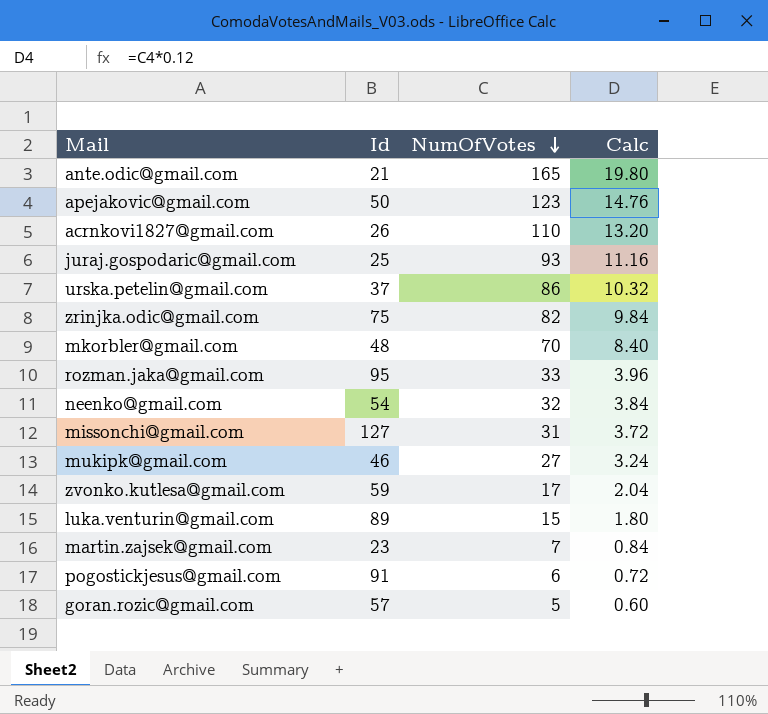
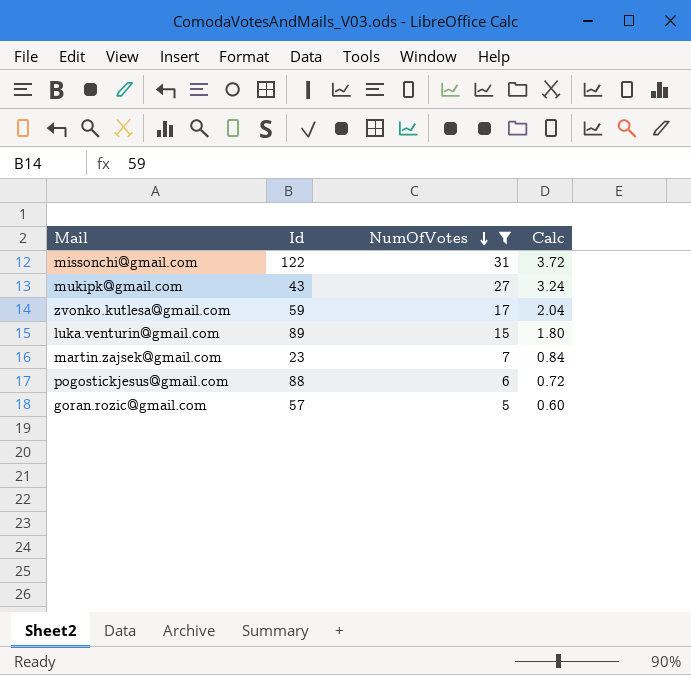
filter: none -> NumOfVotes <= 31
missonchi@gmail.com | Id: 127 -> 122
mukipk@gmail.com | Id: 46 -> 43
pogostickjesus@gmail.com | Id: 91 -> 88

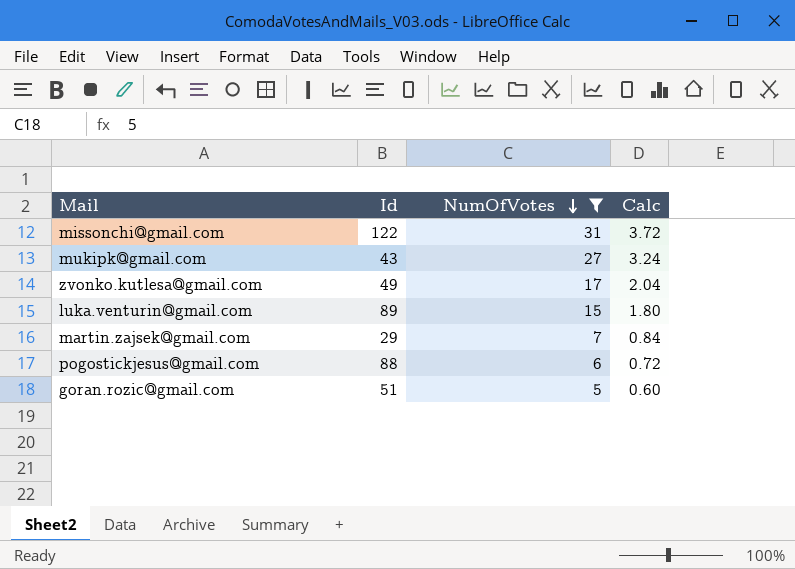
zvonko.kutlesa@gmail.com | Id: 59 -> 49
martin.zajsek@gmail.com | Id: 23 -> 29
goran.rozic@gmail.com | Id: 57 -> 51

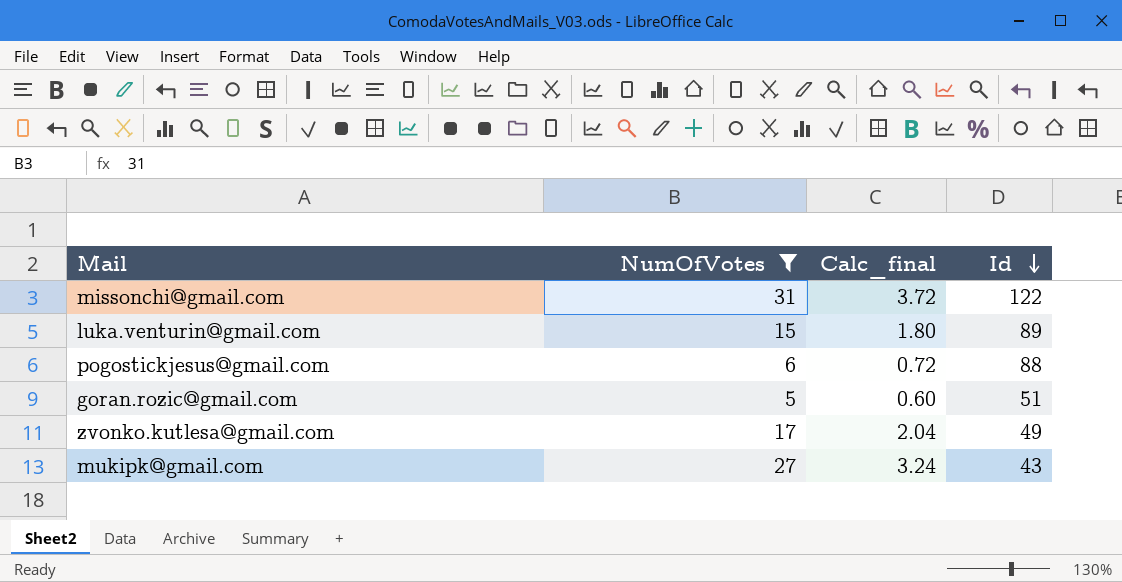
row order: NumOfVotes descending -> Id descending
column name: Calc -> Calc_final
column Id | position: 2 -> 4
row martin.zajsek@gmail.com: 29 | 7 | 0.84 -> none

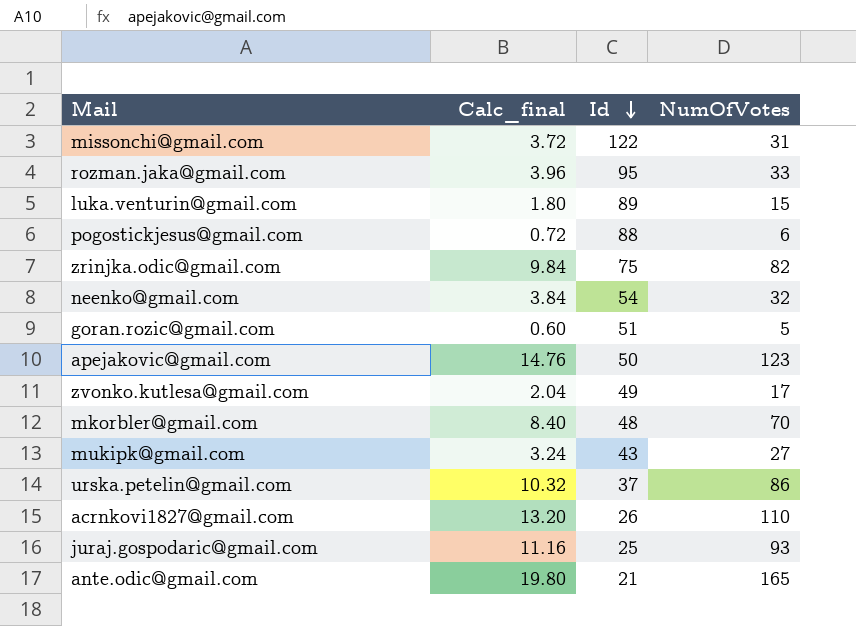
filter: NumOfVotes <= 31 -> none
column NumOfVotes | position: 2 -> 4

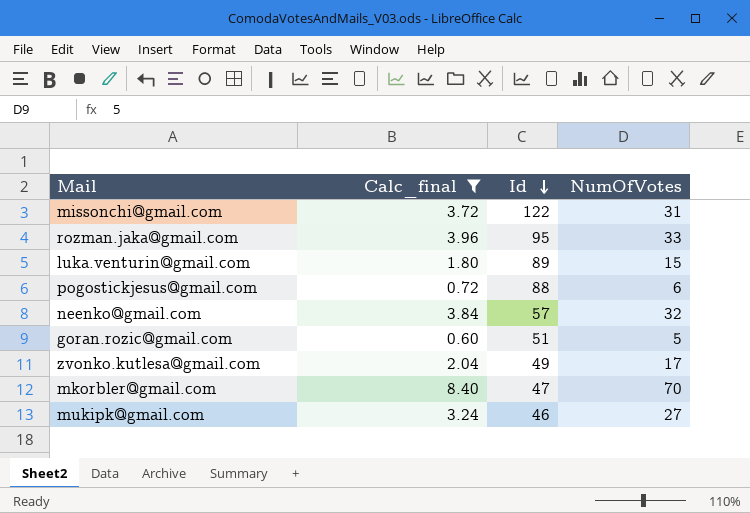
filter: none -> Calc_final <= 8.40
neenko@gmail.com | Id: 54 -> 57
mkorbler@gmail.com | Id: 48 -> 47
mukipk@gmail.com | Id: 43 -> 46

